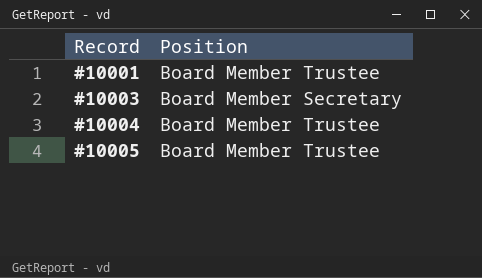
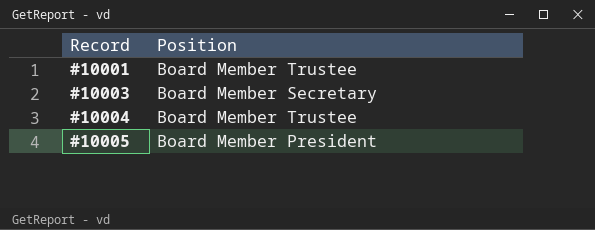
#10005 | Position: Board Member Trustee -> Board Member President

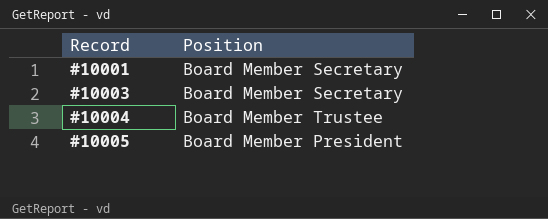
#10001 | Position: Board Member Trustee -> Board Member Secretary

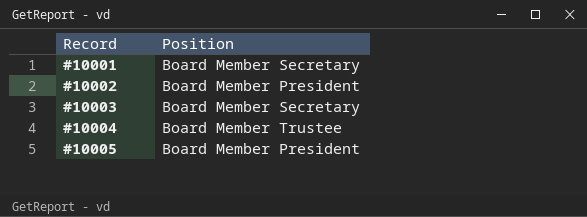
row #10002: none -> Board Member President

